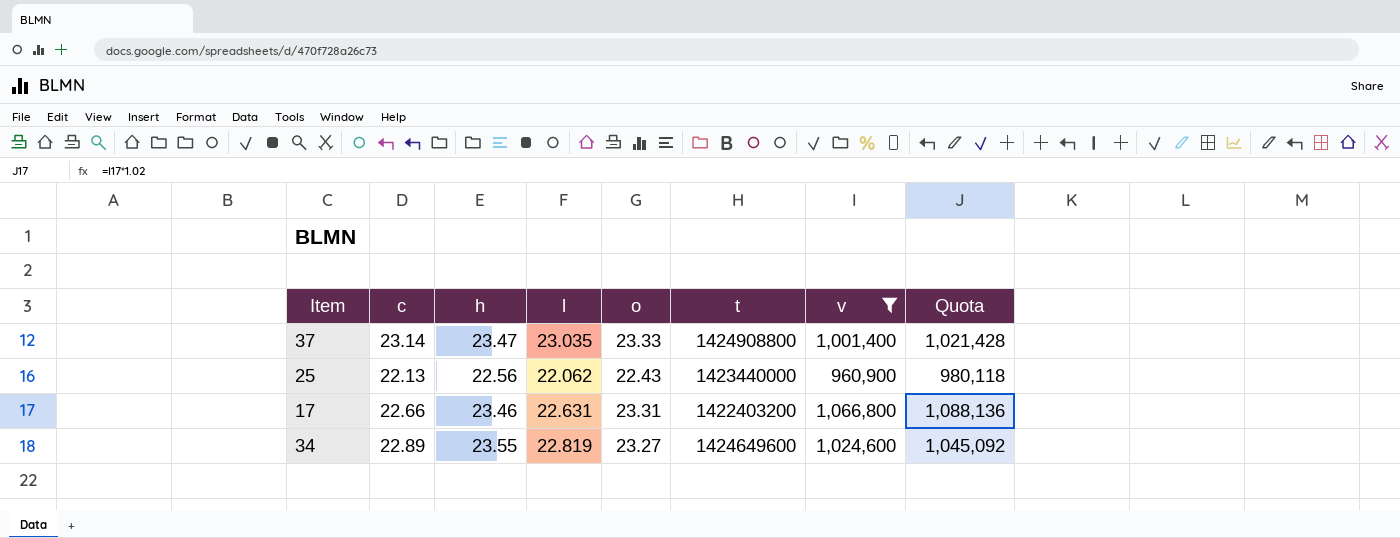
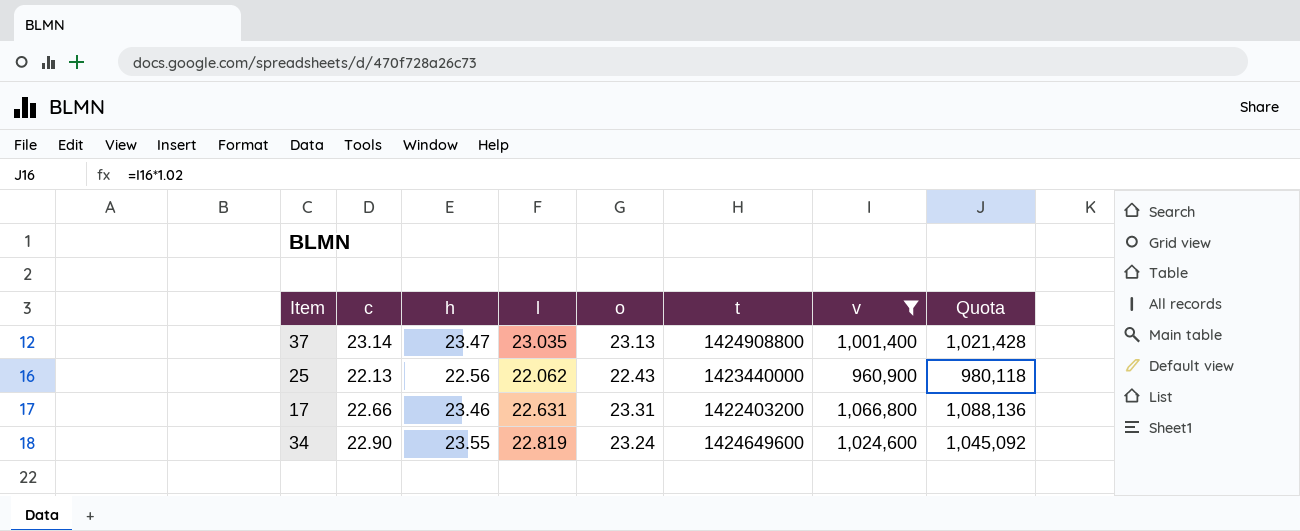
37 | o: 23.33 -> 23.13
34 | c: 22.89 -> 22.90
34 | o: 23.27 -> 23.24

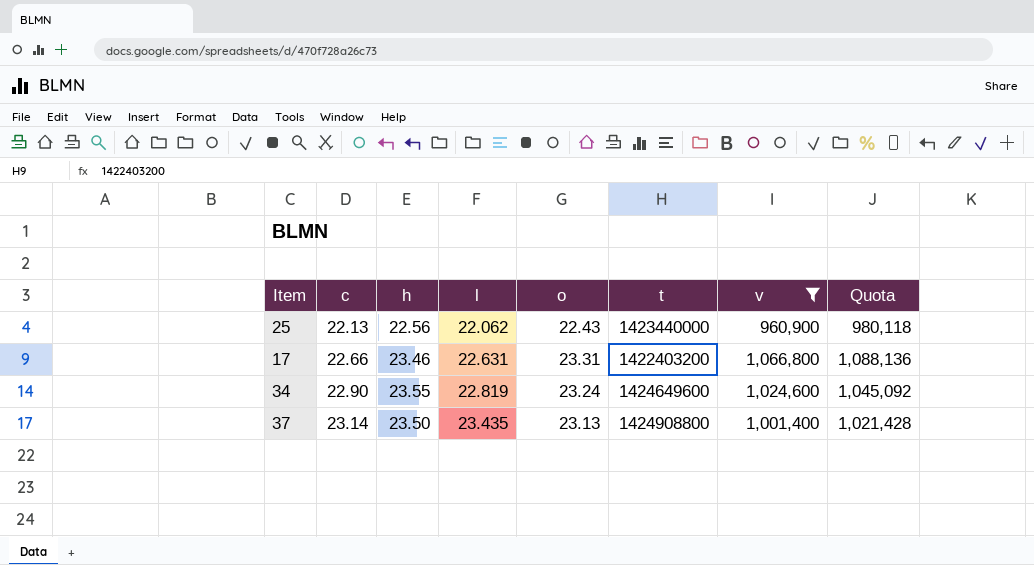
row order: none -> c ascending
37 | h: 23.47 -> 23.50
37 | l: 23.035 -> 23.435

